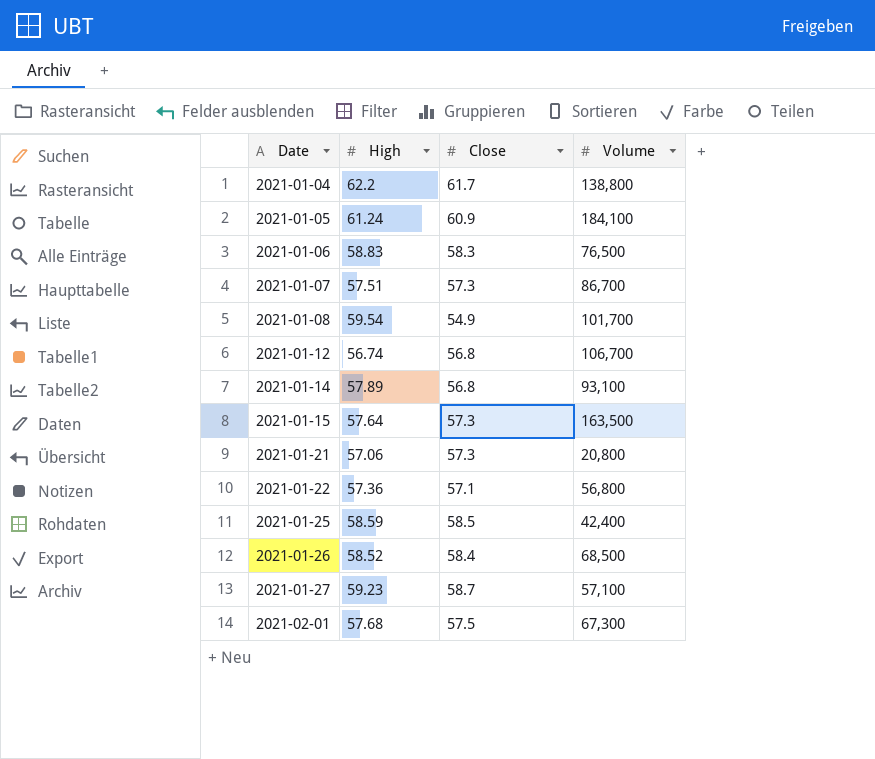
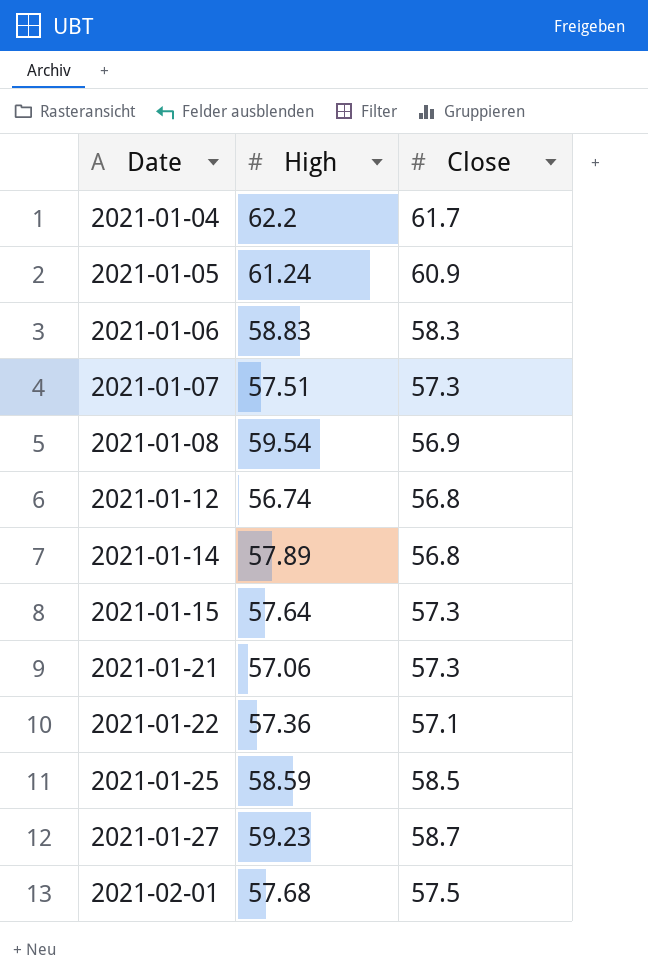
column Volume | position: 4 -> none
row 2021-01-26: 58.52 | 58.4 | 68,500 -> none
2021-01-08 | Close: 54.9 -> 56.9

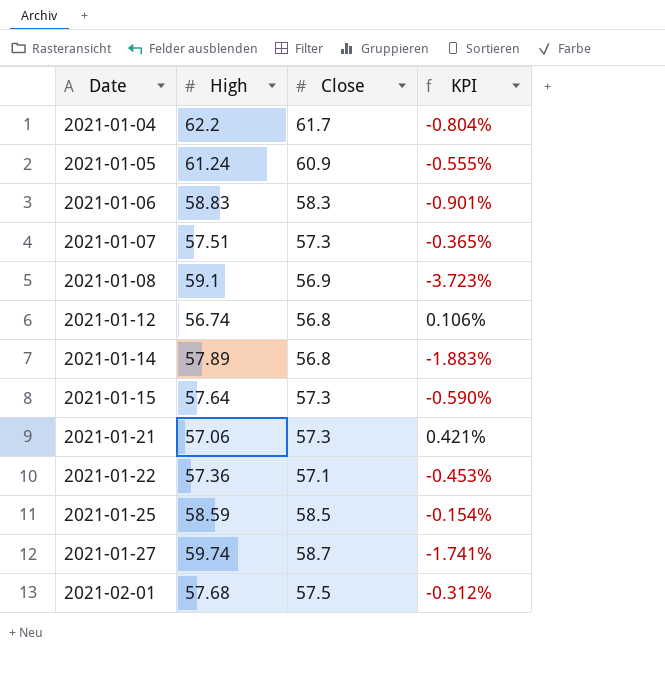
column KPI | formula: none -> ([Close] - [High]) / [High]
2021-01-08 | High: 59.54 -> 59.1
2021-01-27 | High: 59.23 -> 59.74

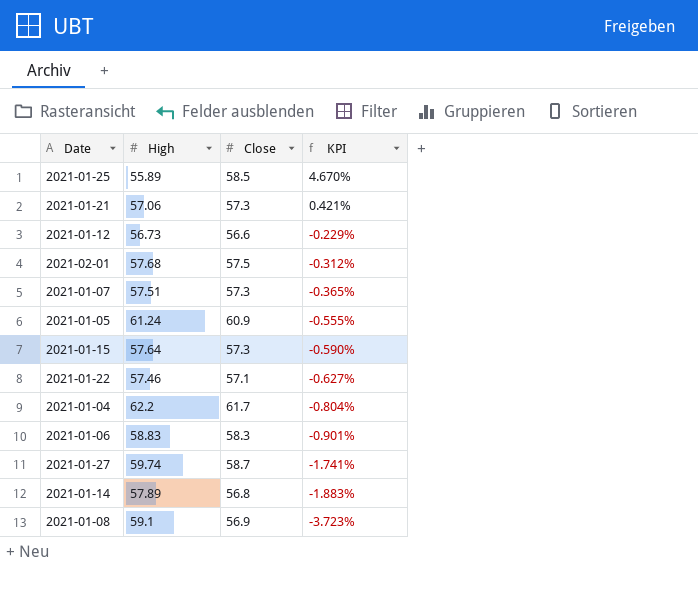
row order: Date ascending -> KPI descending
2021-01-25 | High: 58.59 -> 55.89
2021-01-25 | KPI: -0.154% -> 4.670%
2021-01-12 | High: 56.74 -> 56.73
2021-01-12 | Close: 56.8 -> 56.6
2021-01-12 | KPI: 0.106% -> -0.229%
2021-01-22 | High: 57.36 -> 57.46
2021-01-22 | KPI: -0.453% -> -0.627%

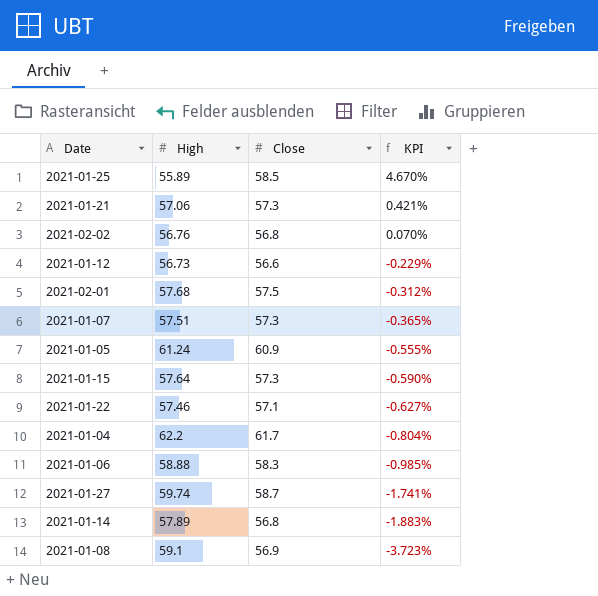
row 2021-02-02: none -> 56.76 | 56.8 | 0.070%
2021-01-06 | High: 58.83 -> 58.88
2021-01-06 | KPI: -0.901% -> -0.985%

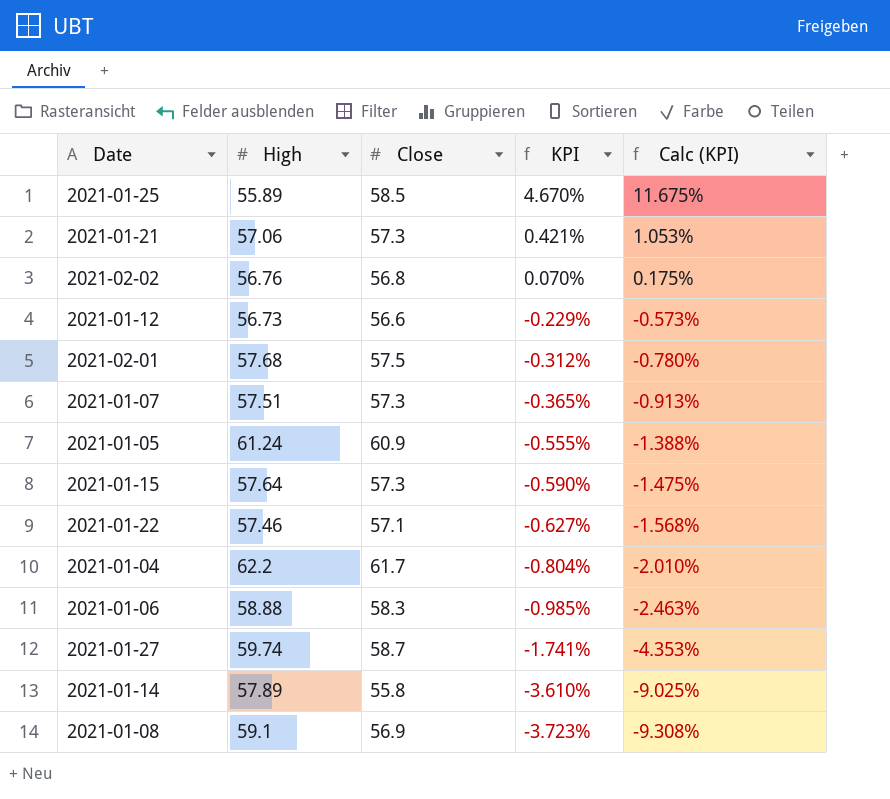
column Calc (KPI) | formula: none -> [KPI] * 2.5
2021-01-14 | Close: 56.8 -> 55.8
2021-01-14 | KPI: -1.883% -> -3.610%

